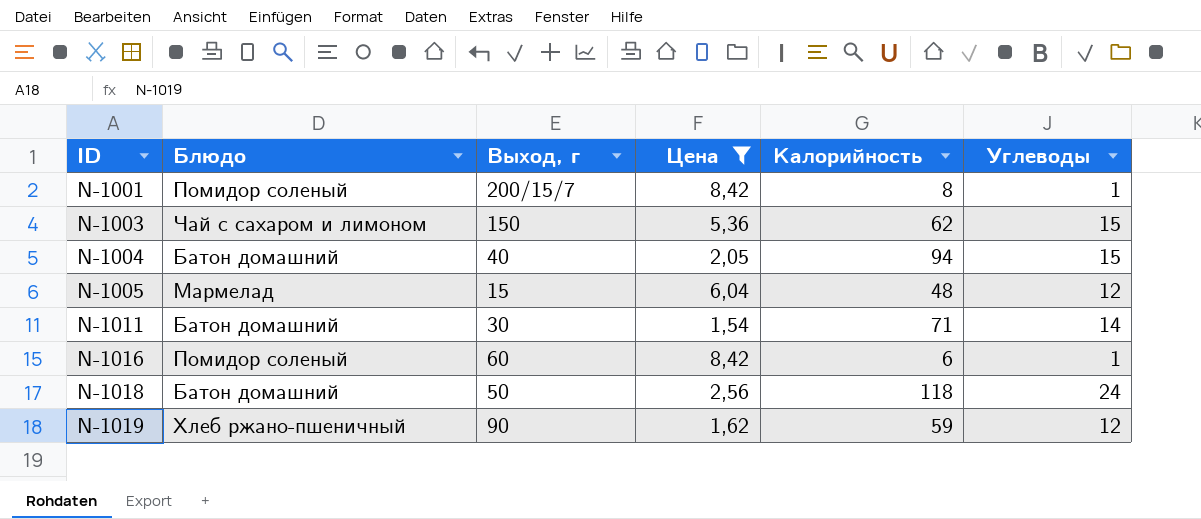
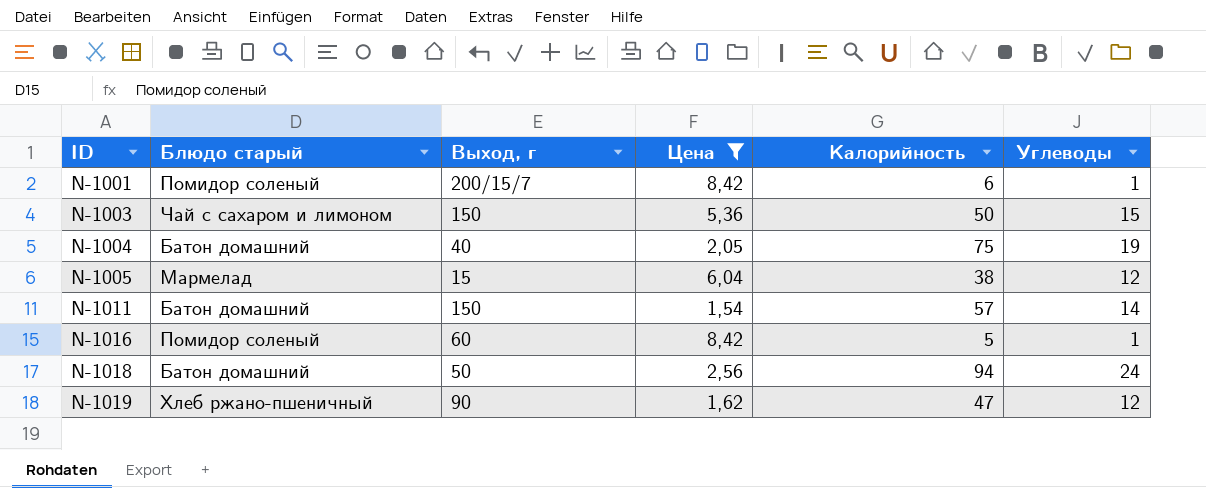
column name: Блюдо -> Блюдо старый
N-1001 | Калорийность: 8 -> 6
N-1003 | Калорийность: 62 -> 50
N-1004 | Калорийность: 94 -> 75
N-1004 | Углеводы: 15 -> 19
N-1005 | Калорийность: 48 -> 38
N-1011 | Выход, г: 30 -> 150
N-1011 | Калорийность: 71 -> 57
N-1016 | Калорийность: 6 -> 5
N-1018 | Калорийность: 118 -> 94
N-1019 | Калорийность: 59 -> 47

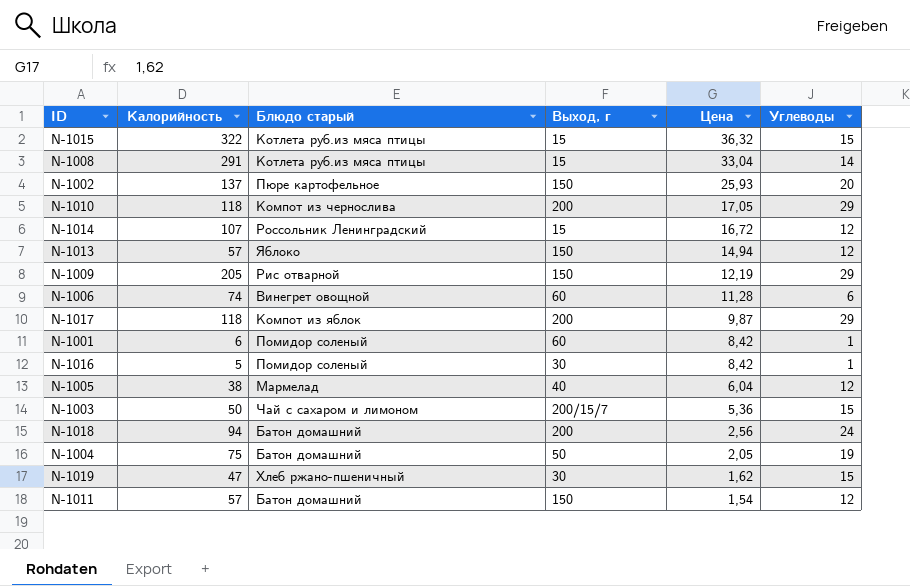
filter: Цена <= 8,42 -> none
row order: ID ascending -> Цена descending
column Калорийность | position: 5 -> 2
N-1001 | Выход, г: 200/15/7 -> 60
N-1016 | Выход, г: 60 -> 30
N-1005 | Выход, г: 15 -> 40
N-1003 | Выход, г: 150 -> 200/15/7
N-1018 | Выход, г: 50 -> 200
N-1004 | Выход, г: 40 -> 50
N-1019 | Выход, г: 90 -> 30
N-1019 | Углеводы: 12 -> 15
N-1011 | Углеводы: 14 -> 12

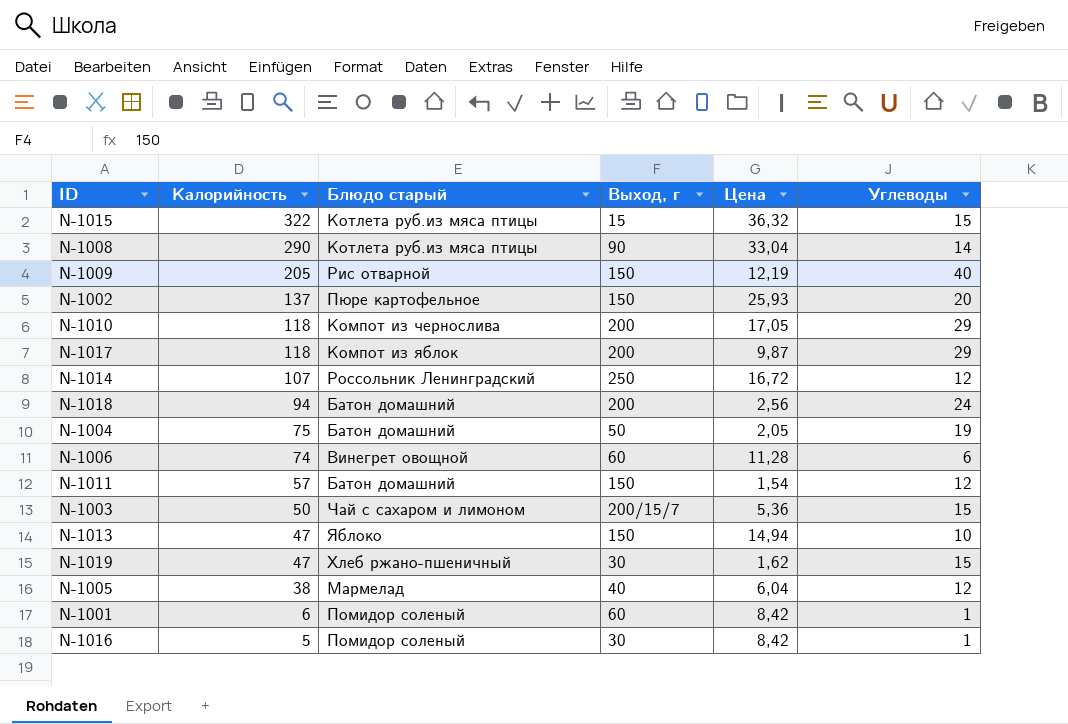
row order: Цена descending -> Калорийность descending
N-1008 | Калорийность: 291 -> 290
N-1008 | Выход, г: 15 -> 90
N-1009 | Углеводы: 29 -> 40
N-1014 | Выход, г: 15 -> 250
N-1013 | Калорийность: 57 -> 47
N-1013 | Углеводы: 12 -> 10

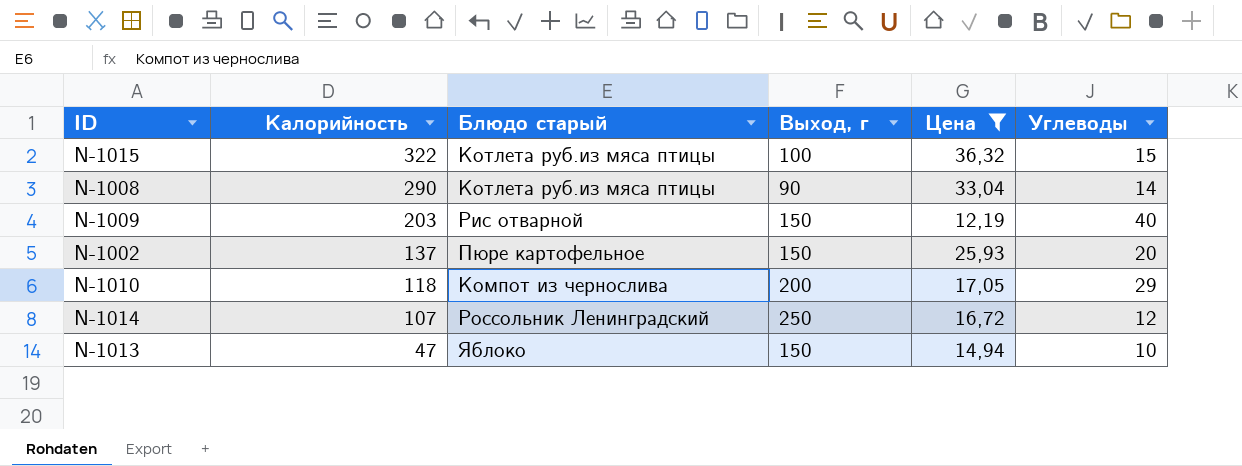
filter: none -> Цена >= 12,19
N-1015 | Выход, г: 15 -> 100
N-1009 | Калорийность: 205 -> 203

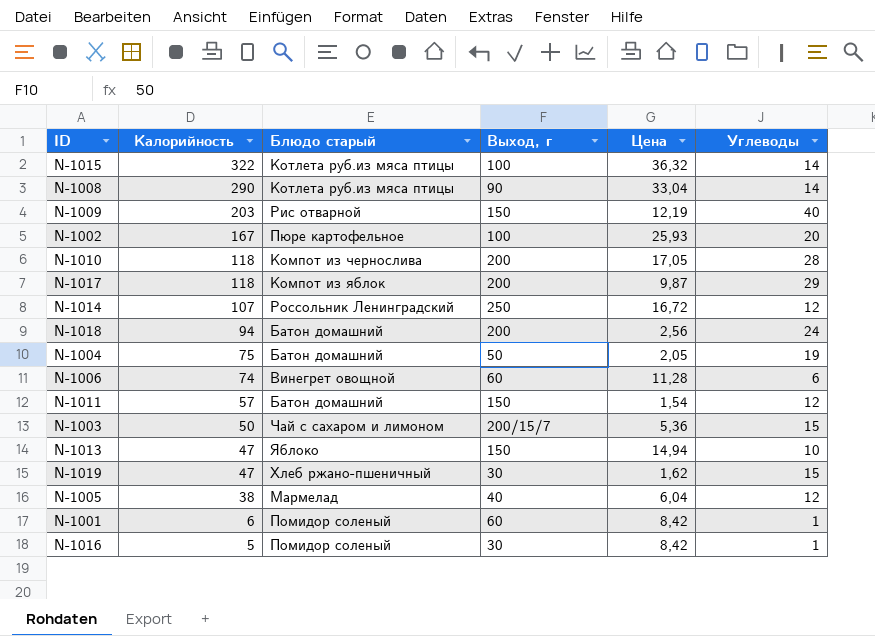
filter: Цена >= 12,19 -> none
N-1015 | Углеводы: 15 -> 14
N-1002 | Калорийность: 137 -> 167
N-1002 | Выход, г: 150 -> 100
N-1010 | Углеводы: 29 -> 28

